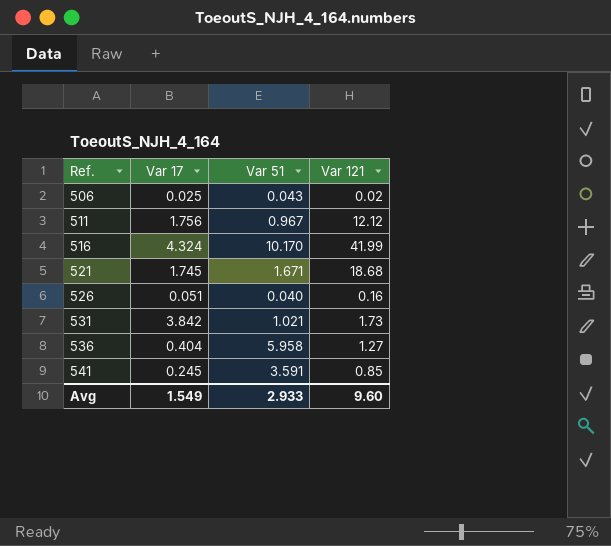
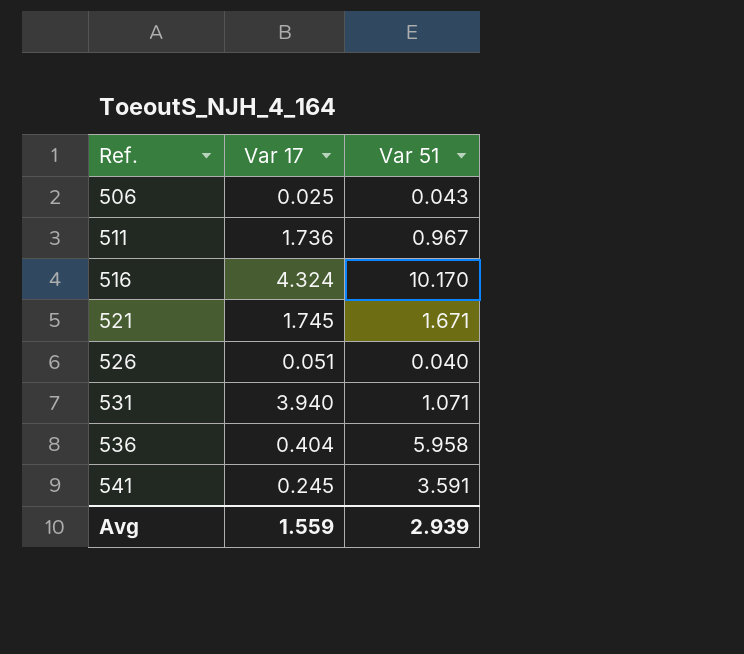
column Var 121 | position: 4 -> none
511 | Var 17: 1.756 -> 1.736
531 | Var 17: 3.842 -> 3.940
531 | Var 51: 1.021 -> 1.071
Avg | Var 17: 1.549 -> 1.559
Avg | Var 51: 2.933 -> 2.939

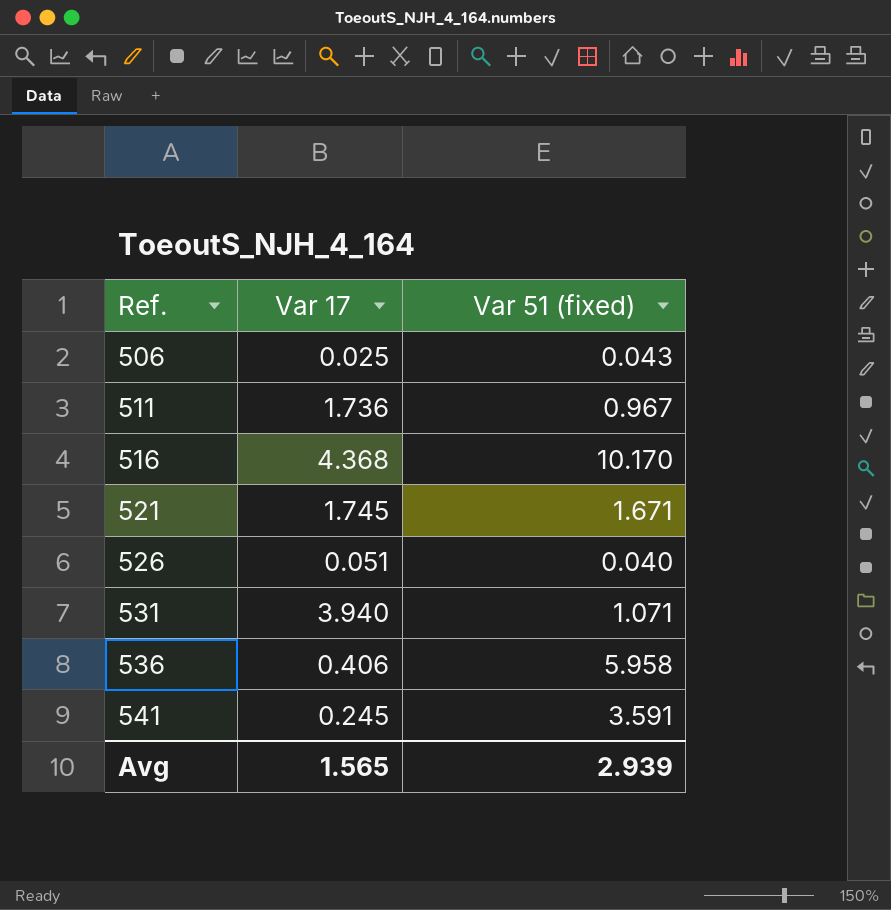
column name: Var 51 -> Var 51 (fixed)
516 | Var 17: 4.324 -> 4.368
536 | Var 17: 0.404 -> 0.406
Avg | Var 17: 1.559 -> 1.565

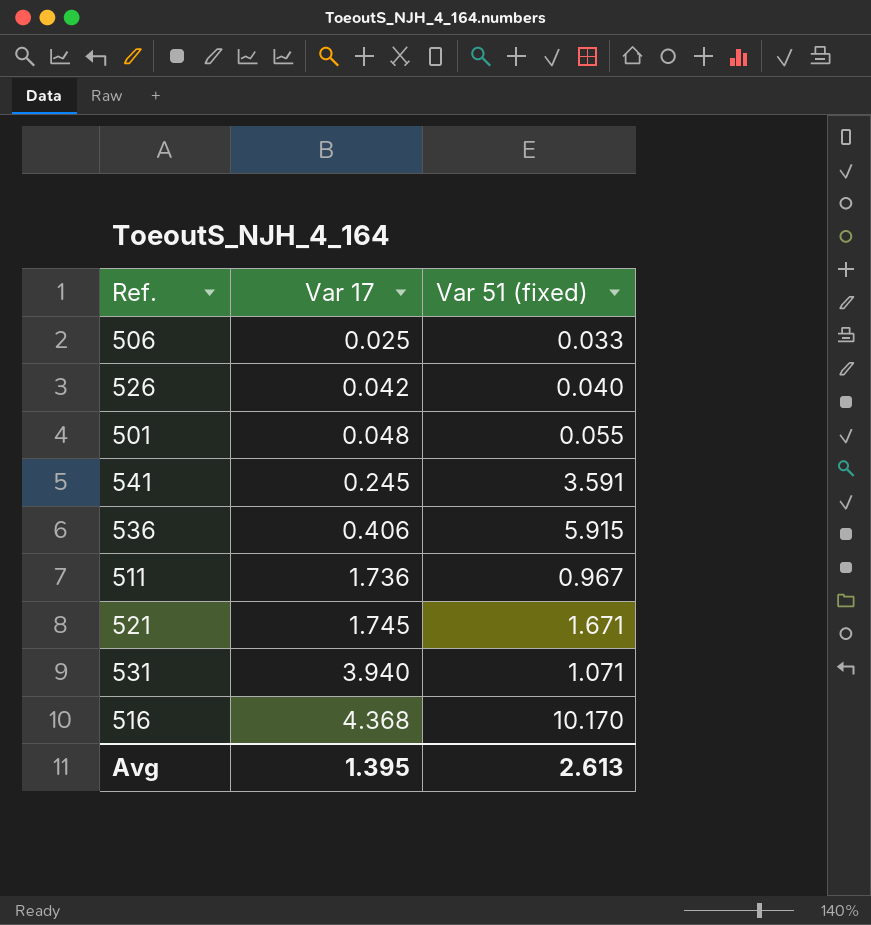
row order: Ref. ascending -> Var 17 ascending
506 | Var 51 (fixed): 0.043 -> 0.033
526 | Var 17: 0.051 -> 0.042
row 501: none -> 0.048 | 0.055
536 | Var 51 (fixed): 5.958 -> 5.915
Avg | Var 17: 1.565 -> 1.395
Avg | Var 51 (fixed): 2.939 -> 2.613

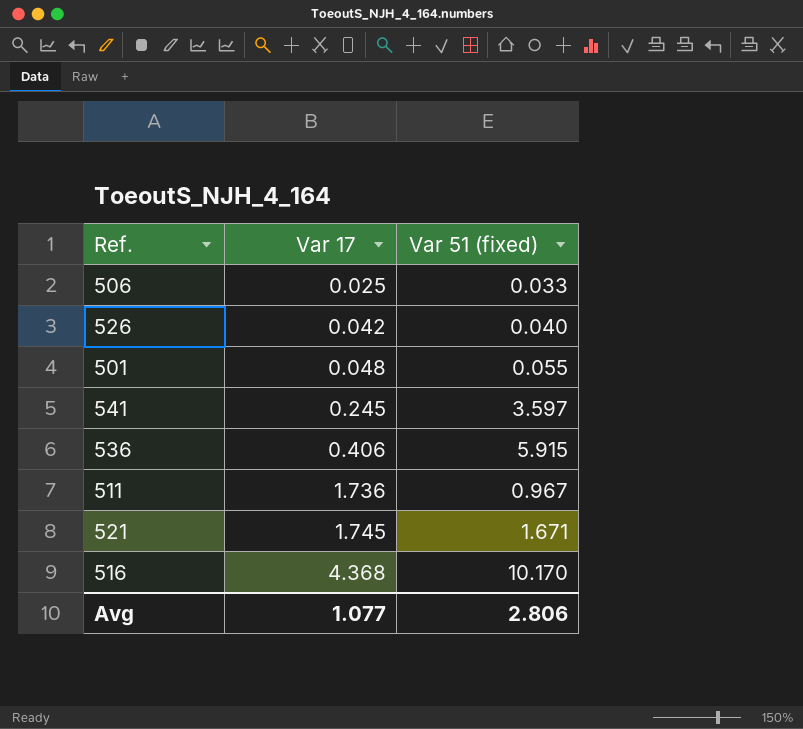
row 531: 3.940 | 1.071 -> none
541 | Var 51 (fixed): 3.591 -> 3.597
Avg | Var 17: 1.395 -> 1.077
Avg | Var 51 (fixed): 2.613 -> 2.806

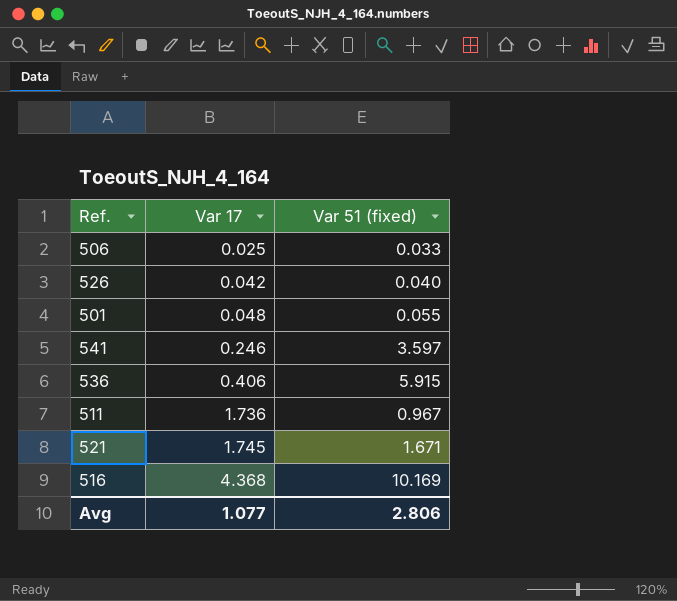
541 | Var 17: 0.245 -> 0.246
516 | Var 51 (fixed): 10.170 -> 10.169

